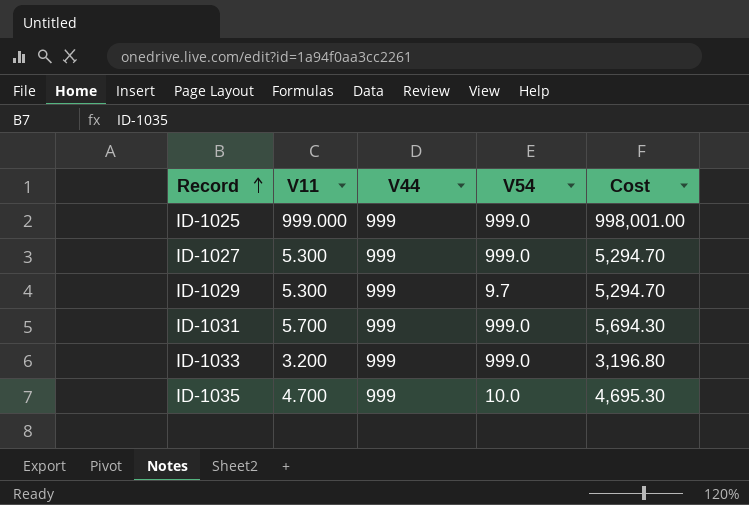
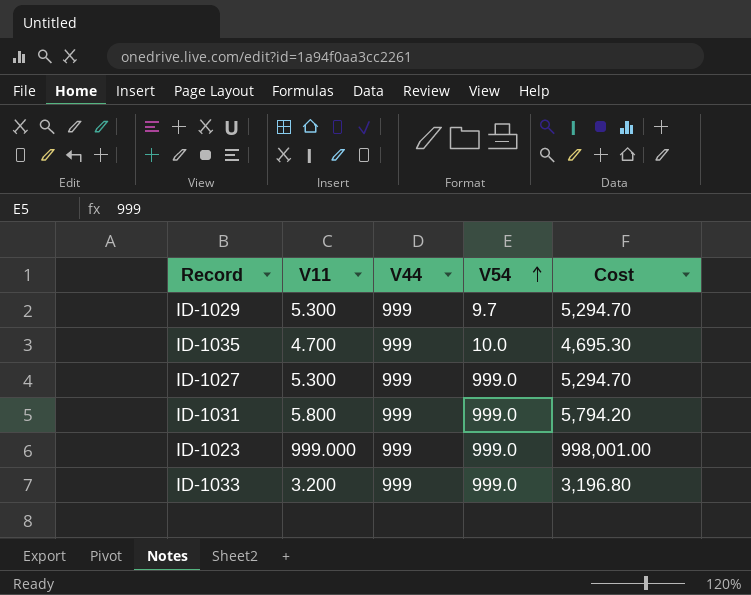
row order: Record ascending -> V54 ascending
row ID-1025: 999.000 | 999 | 999.0 | 998,001.00 -> none
ID-1031 | V11: 5.700 -> 5.800
ID-1031 | Cost: 5,694.30 -> 5,794.20
row ID-1023: none -> 999.000 | 999 | 999.0 | 998,001.00

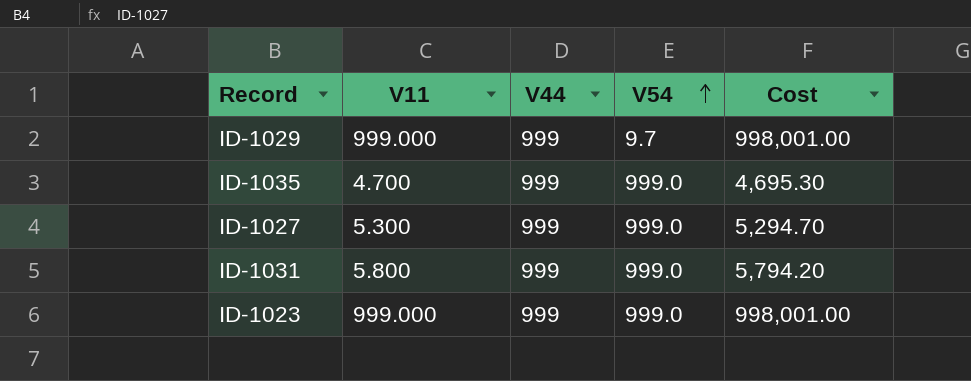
row ID-1033: 3.200 | 999 | 999.0 | 3,196.80 -> none
ID-1029 | V11: 5.300 -> 999.000
ID-1029 | Cost: 5,294.70 -> 998,001.00
ID-1035 | V54: 10.0 -> 999.0

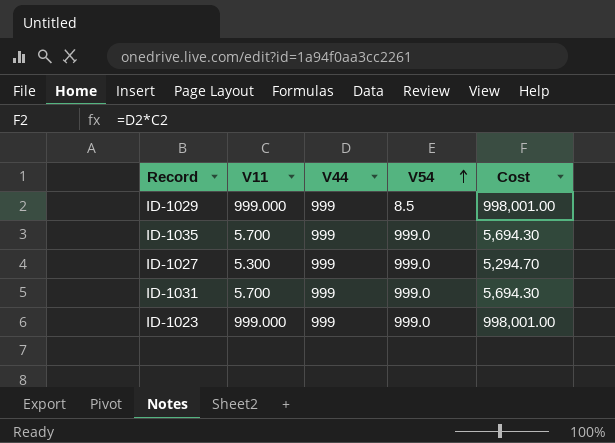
ID-1029 | V54: 9.7 -> 8.5
ID-1035 | V11: 4.700 -> 5.700
ID-1035 | Cost: 4,695.30 -> 5,694.30
ID-1031 | V11: 5.800 -> 5.700
ID-1031 | Cost: 5,794.20 -> 5,694.30

